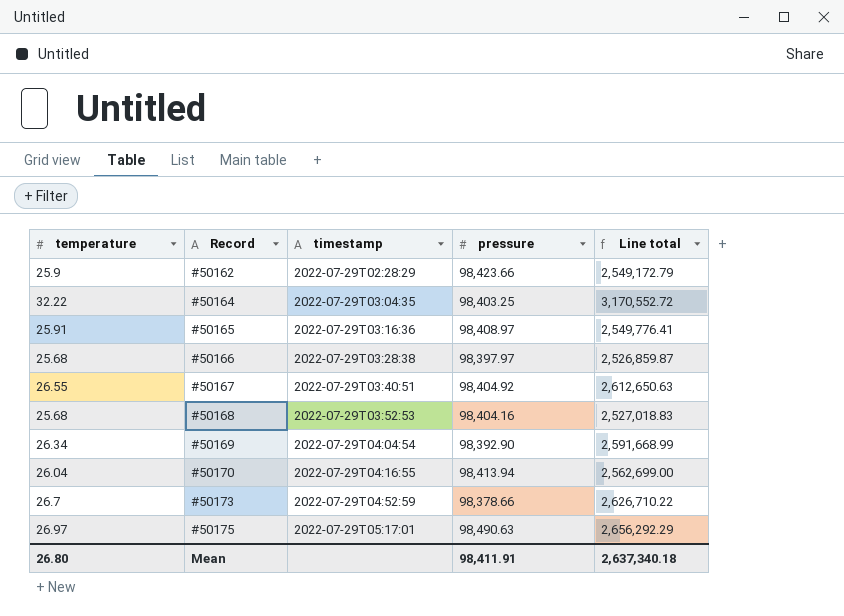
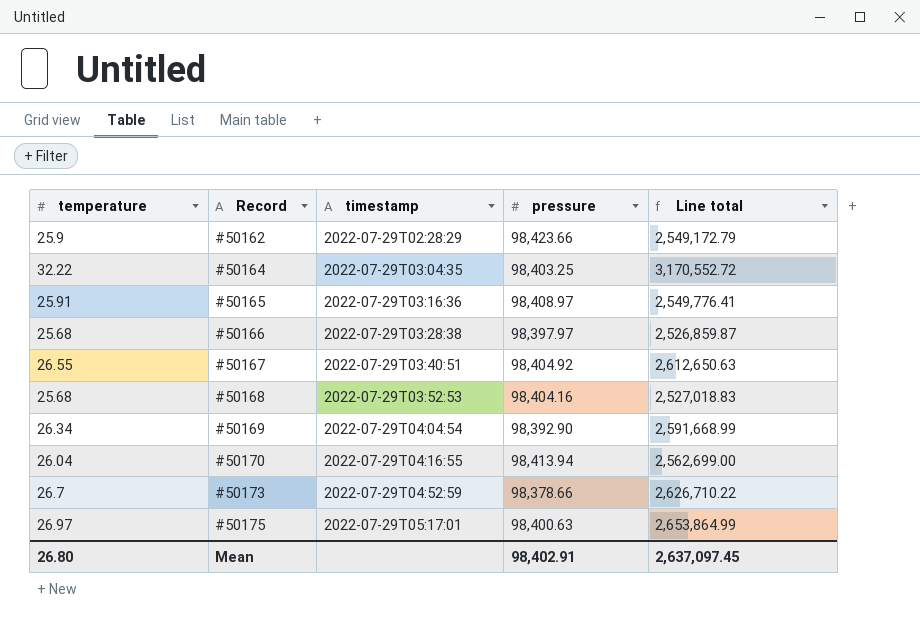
#50175 | pressure: 98,490.63 -> 98,400.63
#50175 | Line total: 2,656,292.29 -> 2,653,864.99
Mean | pressure: 98,411.91 -> 98,402.91
Mean | Line total: 2,637,340.18 -> 2,637,097.45

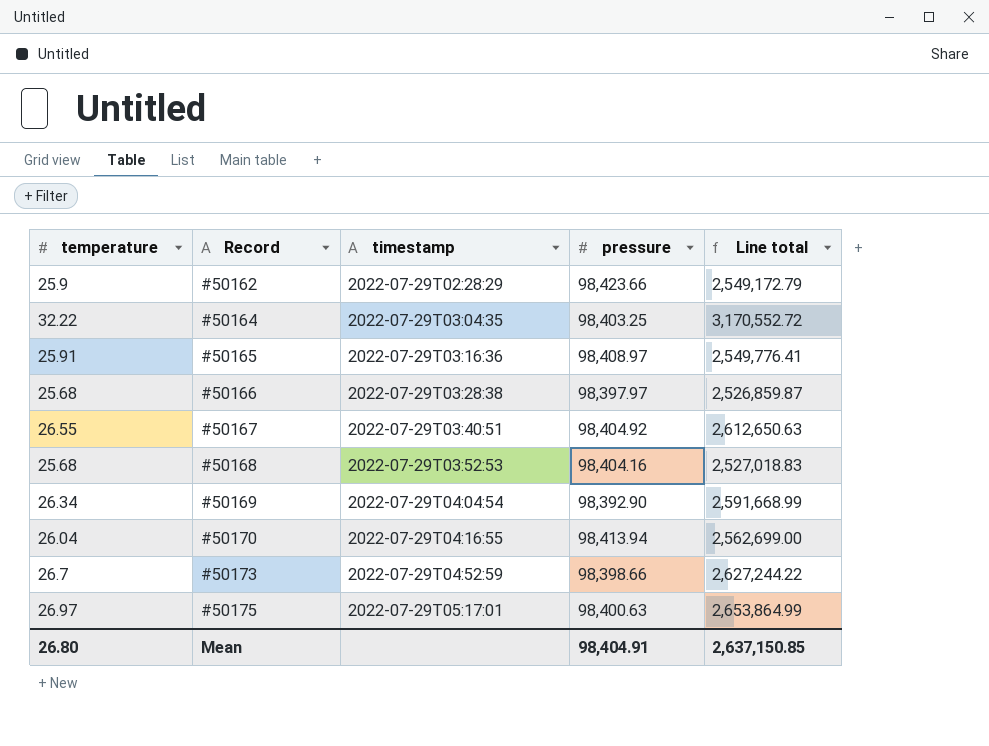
#50173 | pressure: 98,378.66 -> 98,398.66
#50173 | Line total: 2,626,710.22 -> 2,627,244.22
Mean | pressure: 98,402.91 -> 98,404.91
Mean | Line total: 2,637,097.45 -> 2,637,150.85

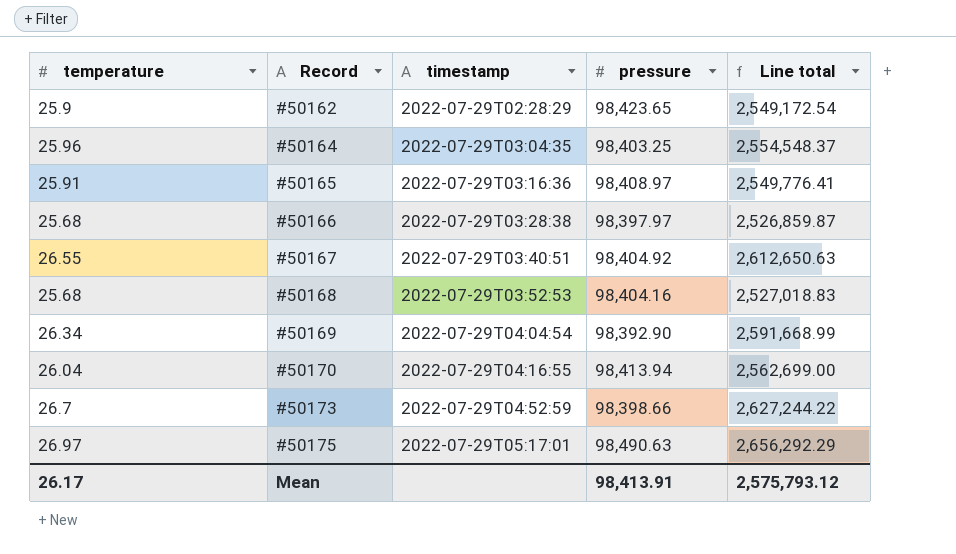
#50162 | pressure: 98,423.66 -> 98,423.65
#50162 | Line total: 2,549,172.79 -> 2,549,172.54
#50164 | temperature: 32.22 -> 25.96
#50164 | Line total: 3,170,552.72 -> 2,554,548.37
#50175 | pressure: 98,400.63 -> 98,490.63
#50175 | Line total: 2,653,864.99 -> 2,656,292.29
Mean | temperature: 26.80 -> 26.17
Mean | pressure: 98,404.91 -> 98,413.91
Mean | Line total: 2,637,150.85 -> 2,575,793.12

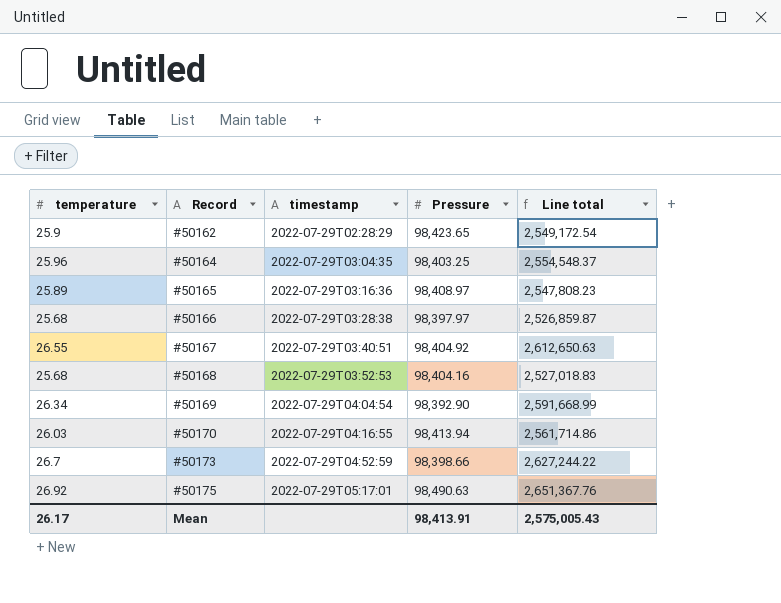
column name: pressure -> Pressure
#50165 | temperature: 25.91 -> 25.89
#50165 | Line total: 2,549,776.41 -> 2,547,808.23
#50170 | temperature: 26.04 -> 26.03
#50170 | Line total: 2,562,699.00 -> 2,561,714.86
#50175 | temperature: 26.97 -> 26.92
#50175 | Line total: 2,656,292.29 -> 2,651,367.76
Mean | Line total: 2,575,793.12 -> 2,575,005.43

